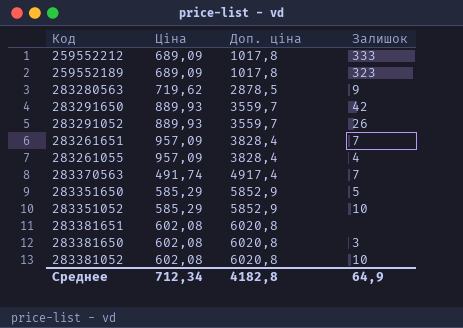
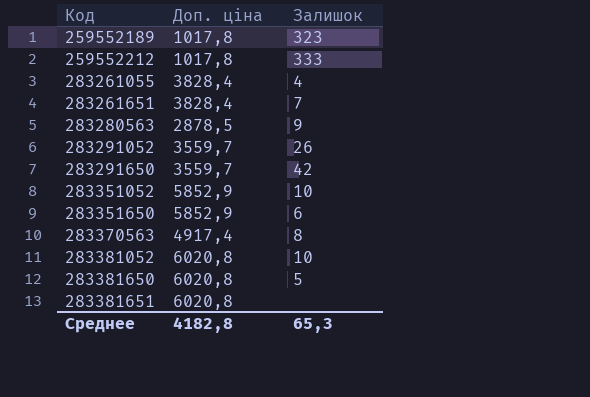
row order: Доп. ціна ascending -> Код ascending
column Ціна | position: 2 -> none
283351650 | Залишок: 5 -> 6
283370563 | Залишок: 7 -> 8
283381650 | Залишок: 3 -> 5
Среднее | Залишок: 64,9 -> 65,3

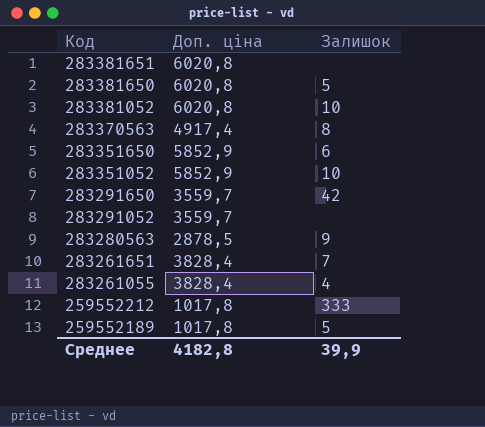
row order: Код ascending -> Код descending
283291052 | Залишок: 26 -> none
259552189 | Залишок: 323 -> 5
Среднее | Залишок: 65,3 -> 39,9

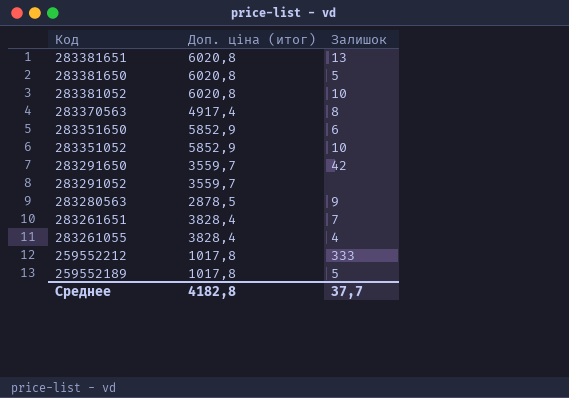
column name: Доп. ціна -> Доп. ціна (итог)
283381651 | Залишок: none -> 13
Среднее | Залишок: 39,9 -> 37,7

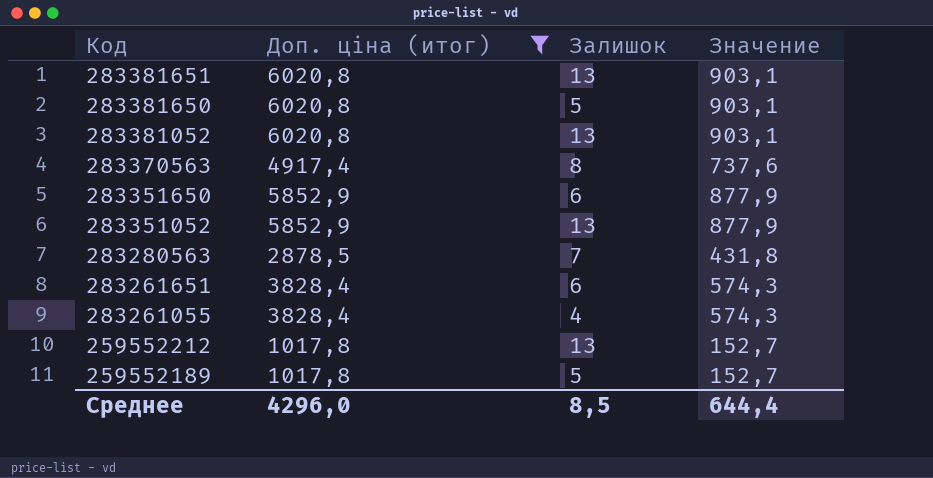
filter: none -> Доп. ціна (итог) != 3559,7
column Значение | formula: none -> [Доп. ціна (итог)] * 0,15
283381052 | Залишок: 10 -> 13
283351052 | Залишок: 10 -> 13
283280563 | Залишок: 9 -> 7
283261651 | Залишок: 7 -> 6
259552212 | Залишок: 333 -> 13
Среднее | Доп. ціна (итог): 4182,8 -> 4296,0
Среднее | Залишок: 37,7 -> 8,5

